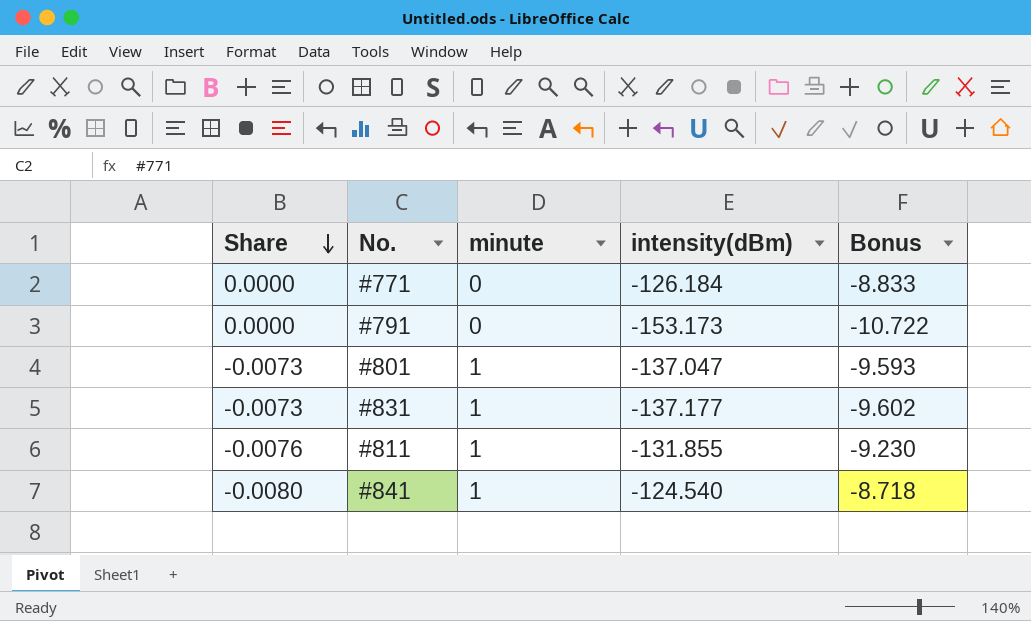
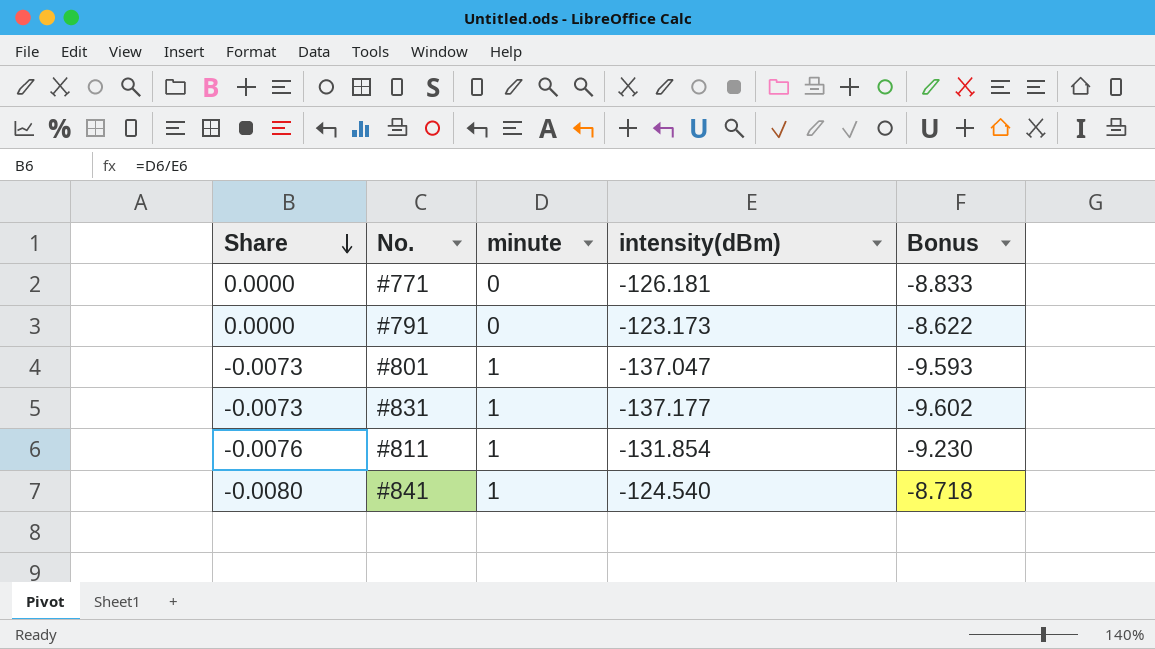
#771 | intensity(dBm): -126.184 -> -126.181
#791 | intensity(dBm): -153.173 -> -123.173
#791 | Bonus: -10.722 -> -8.622
#811 | intensity(dBm): -131.855 -> -131.854

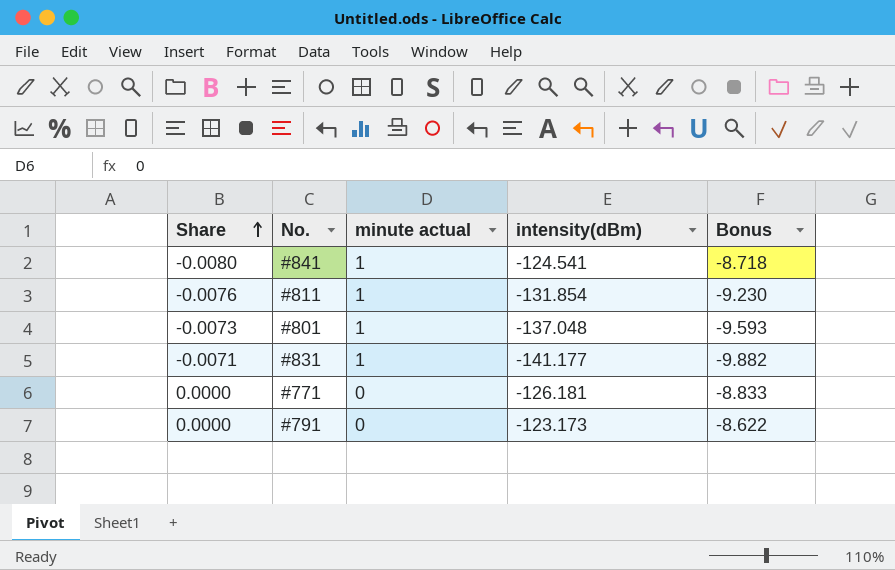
row order: Share descending -> Share ascending
column name: minute -> minute actual
#841 | intensity(dBm): -124.540 -> -124.541
#801 | intensity(dBm): -137.047 -> -137.048
#831 | Share: -0.0073 -> -0.0071
#831 | intensity(dBm): -137.177 -> -141.177
#831 | Bonus: -9.602 -> -9.882

